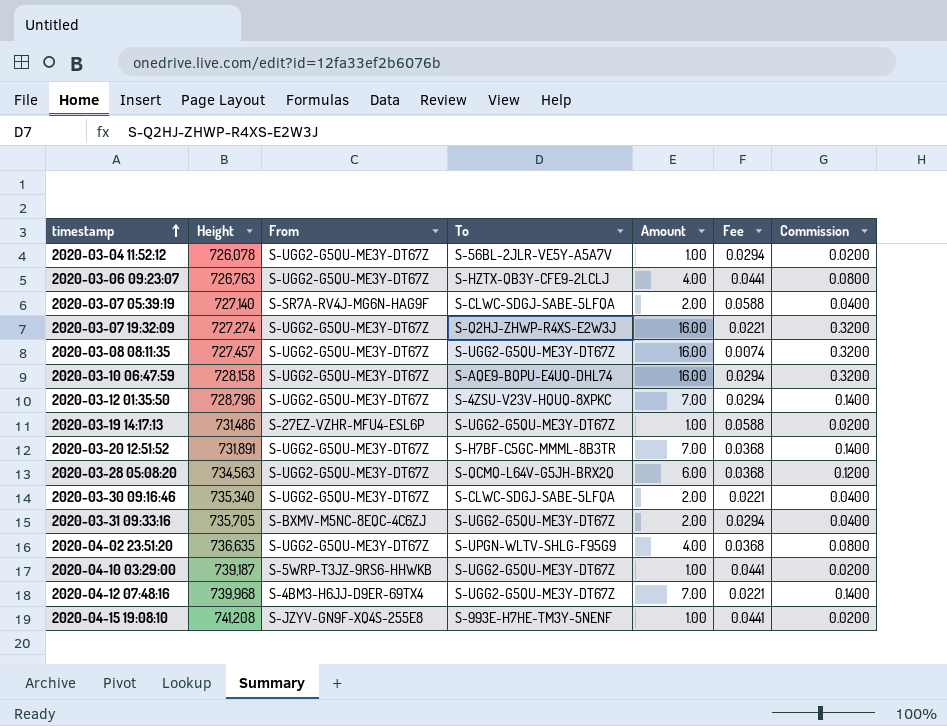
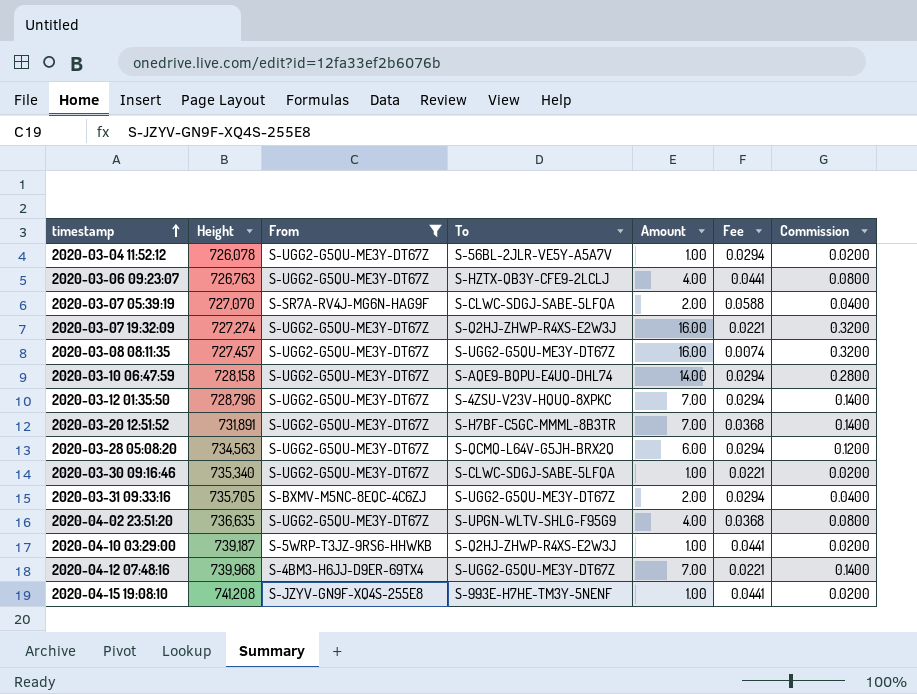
filter: none -> From != S-27EZ-VZHR-MFU4-ESL6P
2020-03-07 05:39:19 | Height: 727,140 -> 727,070
2020-03-10 06:47:59 | Amount: 16.00 -> 14.00
2020-03-10 06:47:59 | Commission: 0.3200 -> 0.2800
2020-03-28 05:08:20 | Fee: 0.0368 -> 0.0294
2020-03-30 09:16:46 | Amount: 2.00 -> 1.00
2020-03-30 09:16:46 | Commission: 0.0400 -> 0.0200
2020-04-10 03:29:00 | To: S-UGG2-G5QU-ME3Y-DT67Z -> S-Q2HJ-ZHWP-R4XS-E2W3J

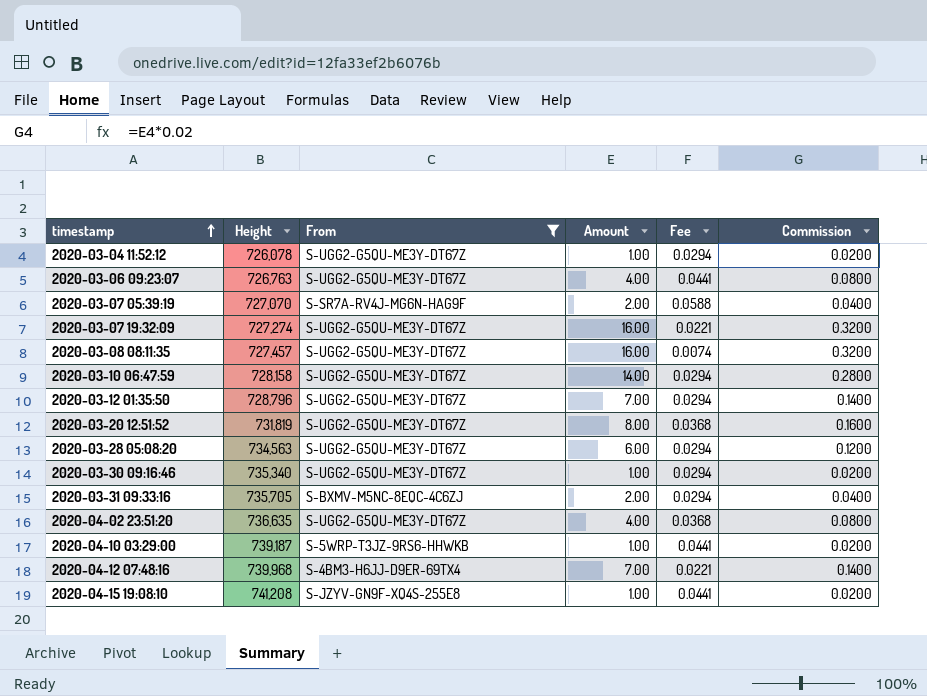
column To | position: 4 -> none
2020-03-20 12:51:52 | Height: 731,891 -> 731,819
2020-03-20 12:51:52 | Amount: 7.00 -> 8.00
2020-03-20 12:51:52 | Commission: 0.1400 -> 0.1600
2020-03-30 09:16:46 | Fee: 0.0221 -> 0.0294

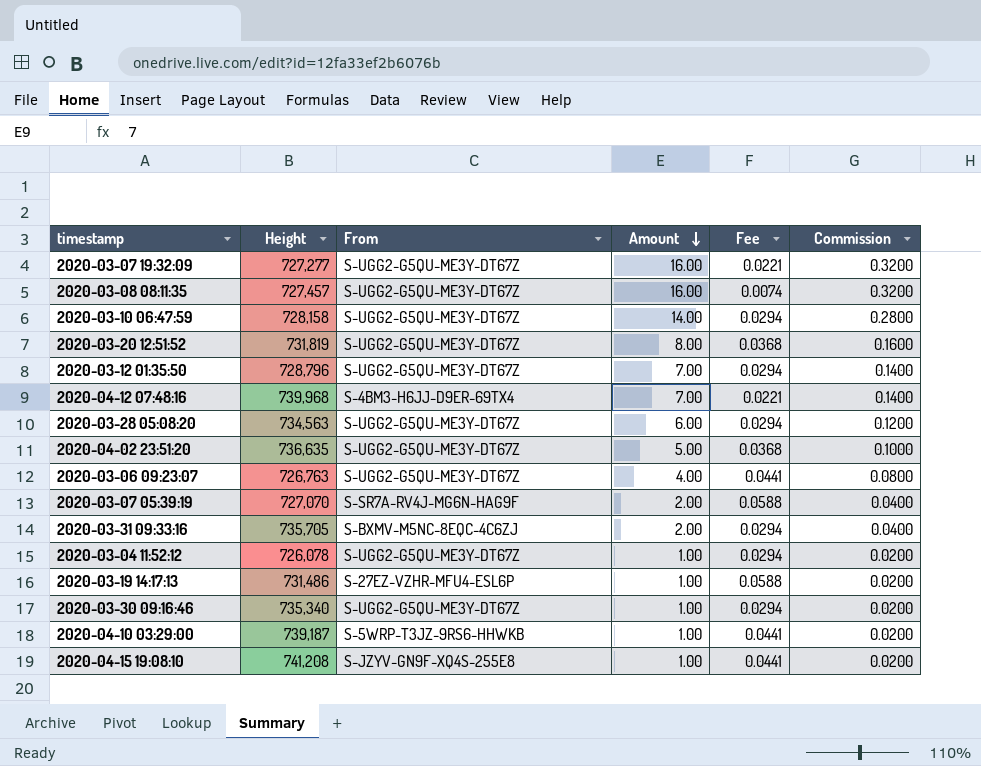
filter: From != S-27EZ-VZHR-MFU4-ESL6P -> none
row order: timestamp ascending -> Amount descending
2020-03-07 19:32:09 | Height: 727,274 -> 727,277
2020-04-02 23:51:20 | Amount: 4.00 -> 5.00
2020-04-02 23:51:20 | Commission: 0.0800 -> 0.1000

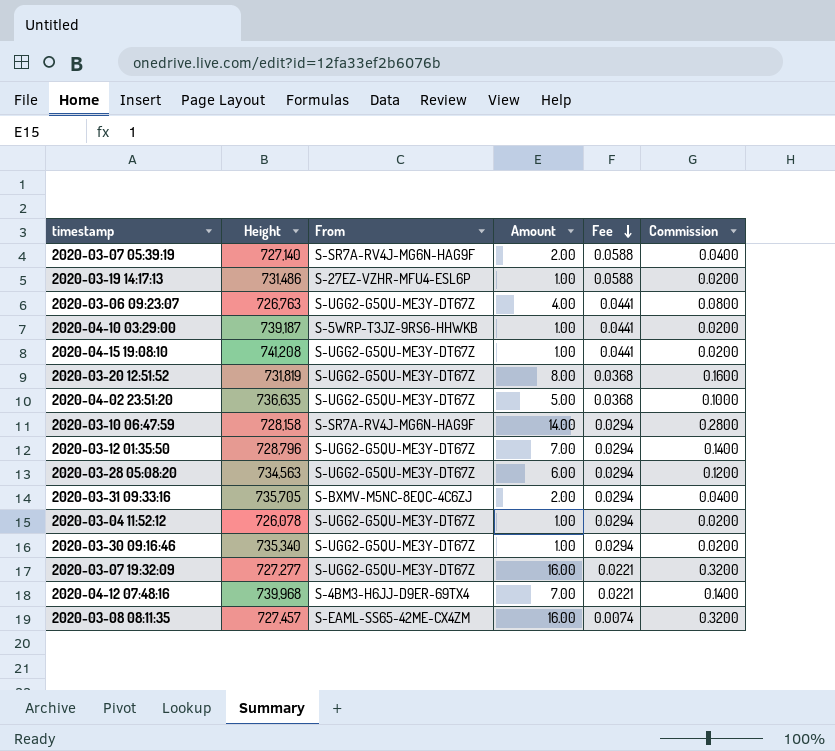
row order: Amount descending -> Fee descending
2020-03-07 05:39:19 | Height: 727,070 -> 727,140
2020-04-15 19:08:10 | From: S-JZYV-GN9F-XQ4S-255E8 -> S-UGG2-G5QU-ME3Y-DT67Z
2020-03-10 06:47:59 | From: S-UGG2-G5QU-ME3Y-DT67Z -> S-SR7A-RV4J-MG6N-HAG9F
2020-03-08 08:11:35 | From: S-UGG2-G5QU-ME3Y-DT67Z -> S-EAML-SS65-42ME-CX4ZM

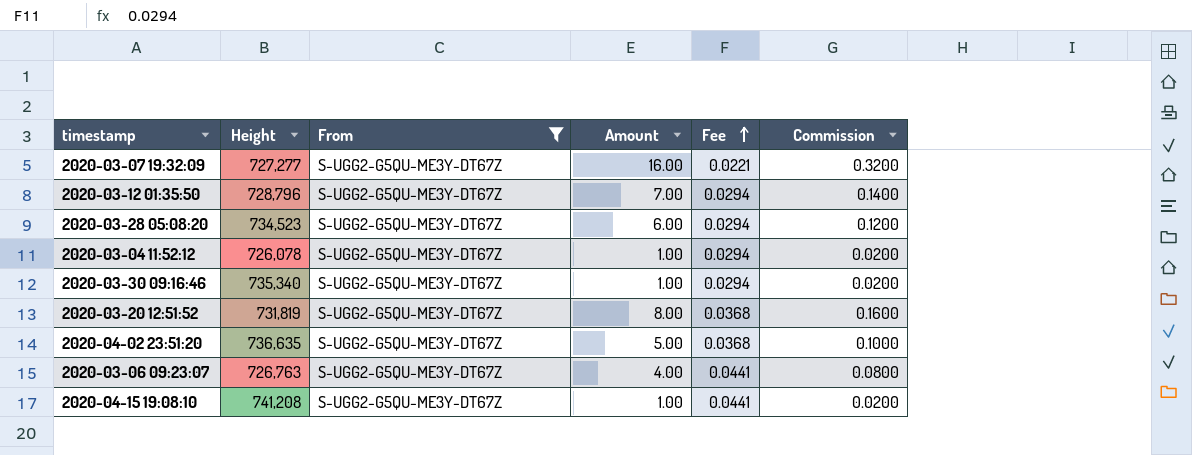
filter: none -> From = S-UGG2-G5QU-ME3Y-DT67Z
row order: Fee descending -> Fee ascending
2020-03-28 05:08:20 | Height: 734,563 -> 734,523

